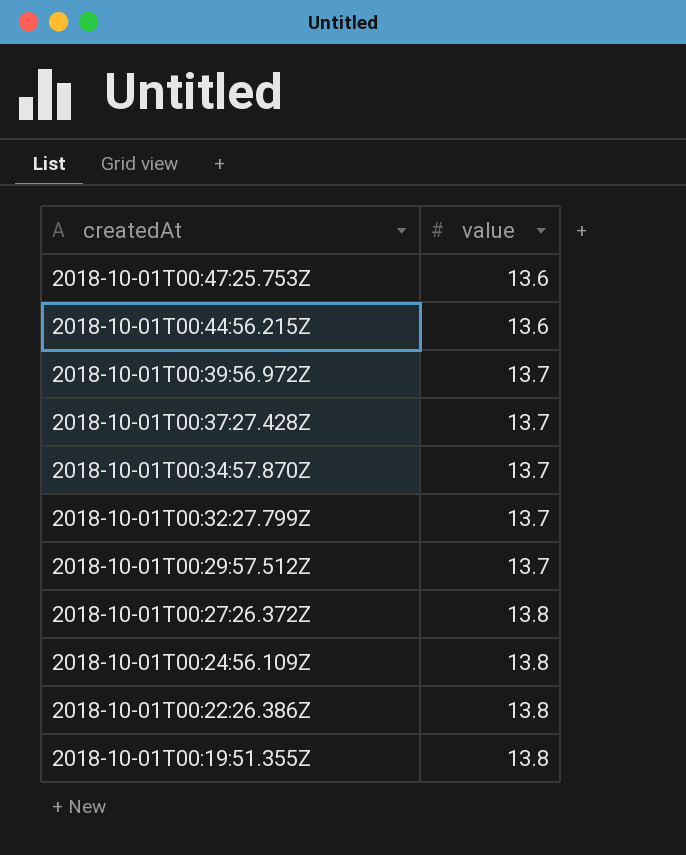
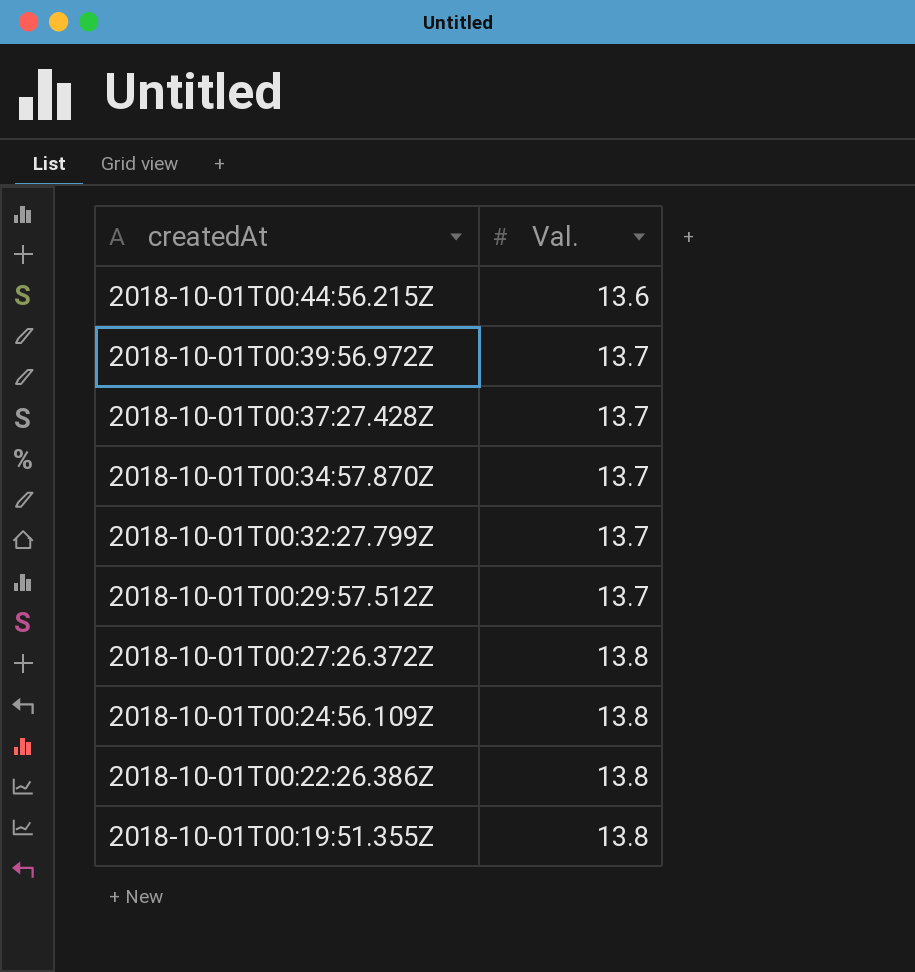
column name: value -> Val.
row 2018-10-01T00:47:25.753Z: 13.6 -> none

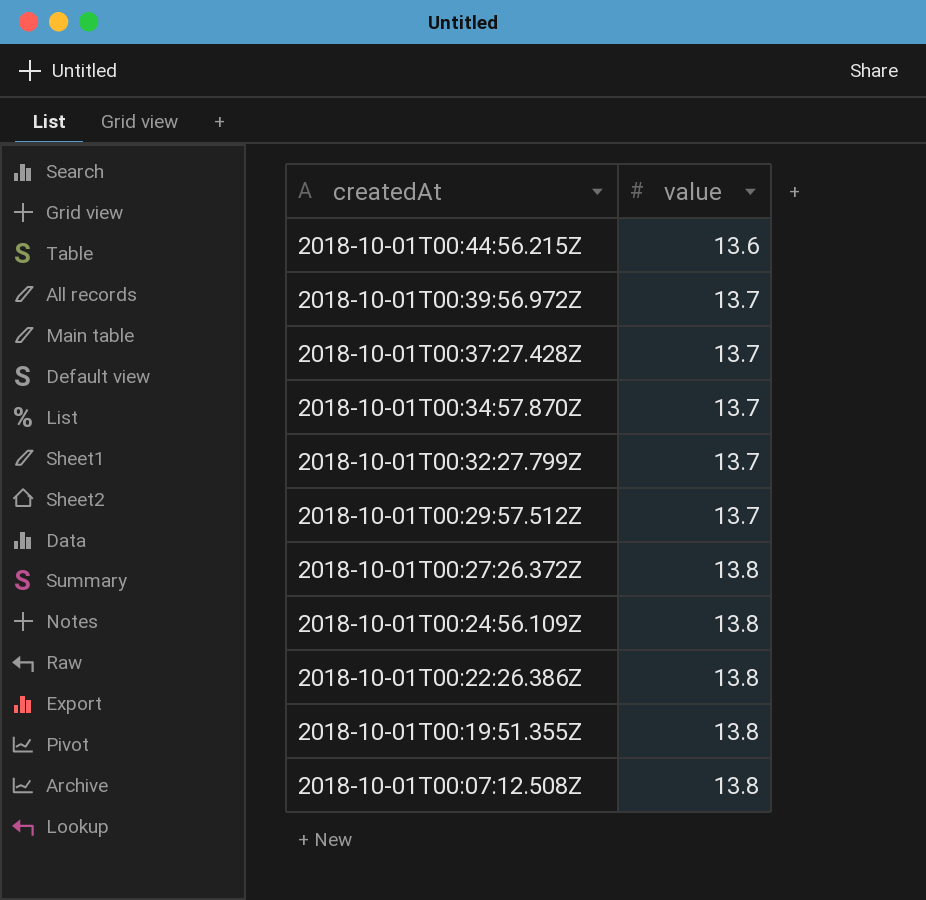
column name: Val. -> value
row 2018-10-01T00:07:12.508Z: none -> 13.8

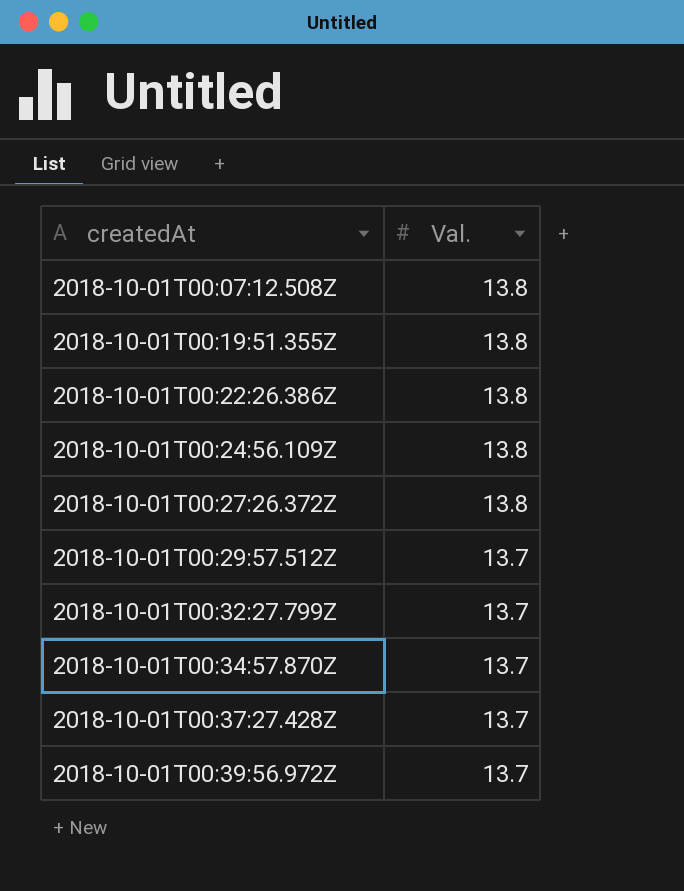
row order: createdAt descending -> createdAt ascending
column name: value -> Val.
row 2018-10-01T00:44:56.215Z: 13.6 -> none

